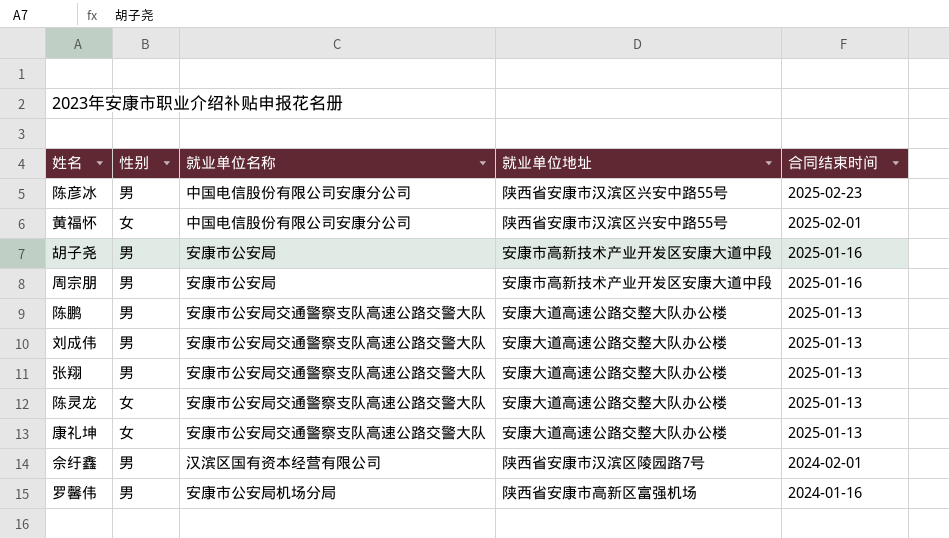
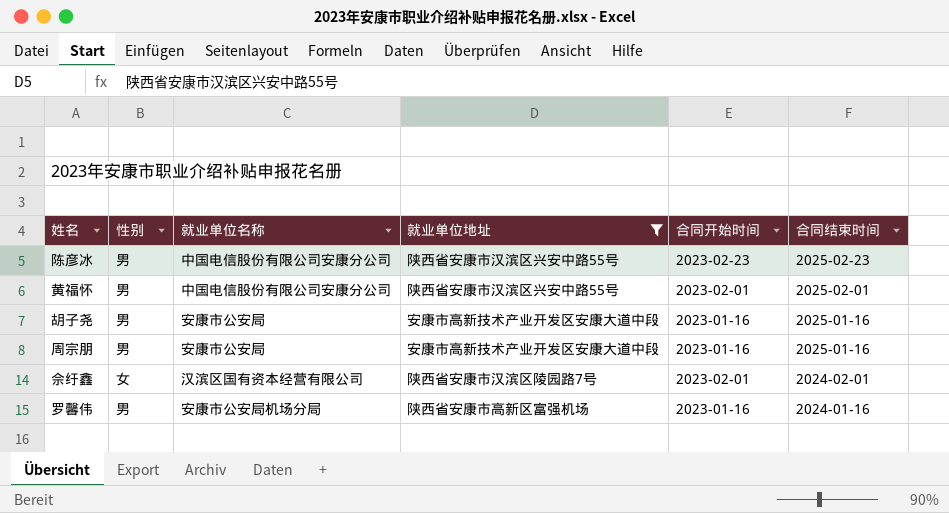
filter: none -> 就业单位地址 != 安康大道高速公路交整大队办公楼
column 合同开始时间 | position: none -> 5
黄福怀 | 性别: 女 -> 男
佘纡鑫 | 性别: 男 -> 女

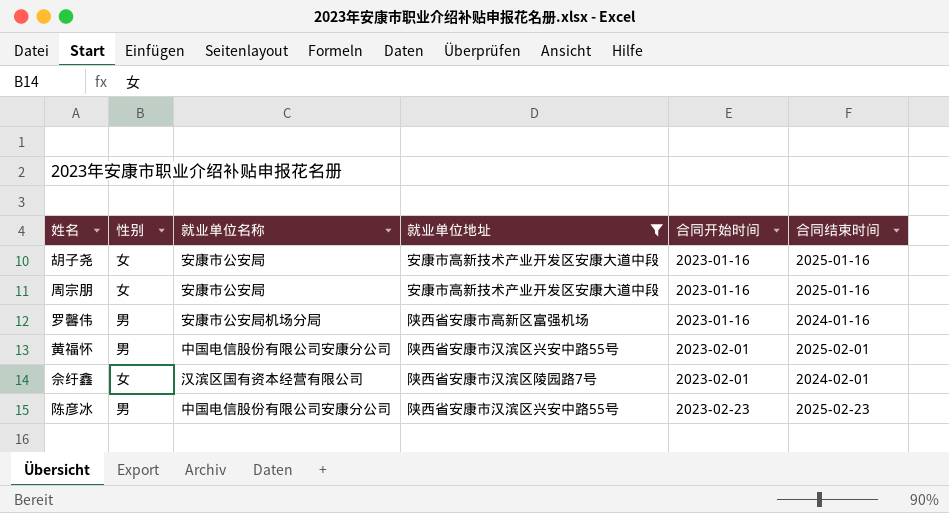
row order: 合同结束时间 descending -> 合同开始时间 ascending
胡子尧 | 性别: 男 -> 女
周宗朋 | 性别: 男 -> 女

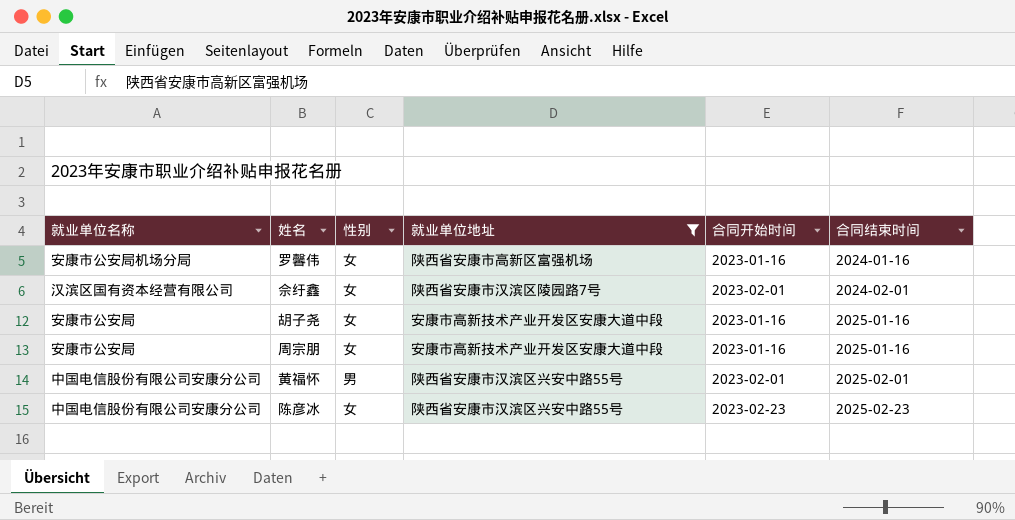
row order: 合同开始时间 ascending -> 合同结束时间 ascending
column 就业单位名称 | position: 3 -> 1
罗馨伟 | 性别: 男 -> 女
陈彦冰 | 性别: 男 -> 女

